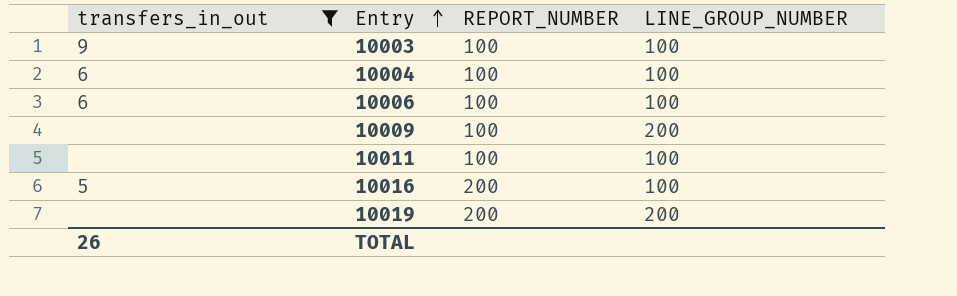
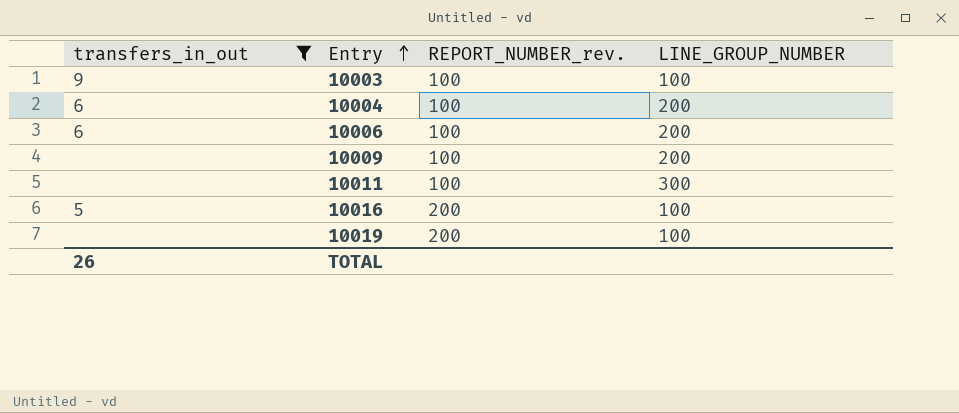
column name: REPORT_NUMBER -> REPORT_NUMBER_rev.
10004 | LINE_GROUP_NUMBER: 100 -> 200
10006 | LINE_GROUP_NUMBER: 100 -> 200
10011 | LINE_GROUP_NUMBER: 100 -> 300
10019 | LINE_GROUP_NUMBER: 200 -> 100

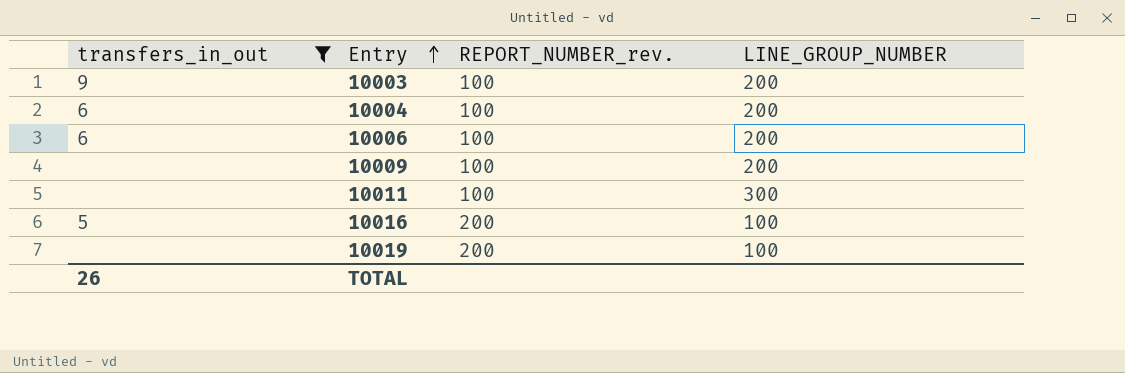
10003 | LINE_GROUP_NUMBER: 100 -> 200

